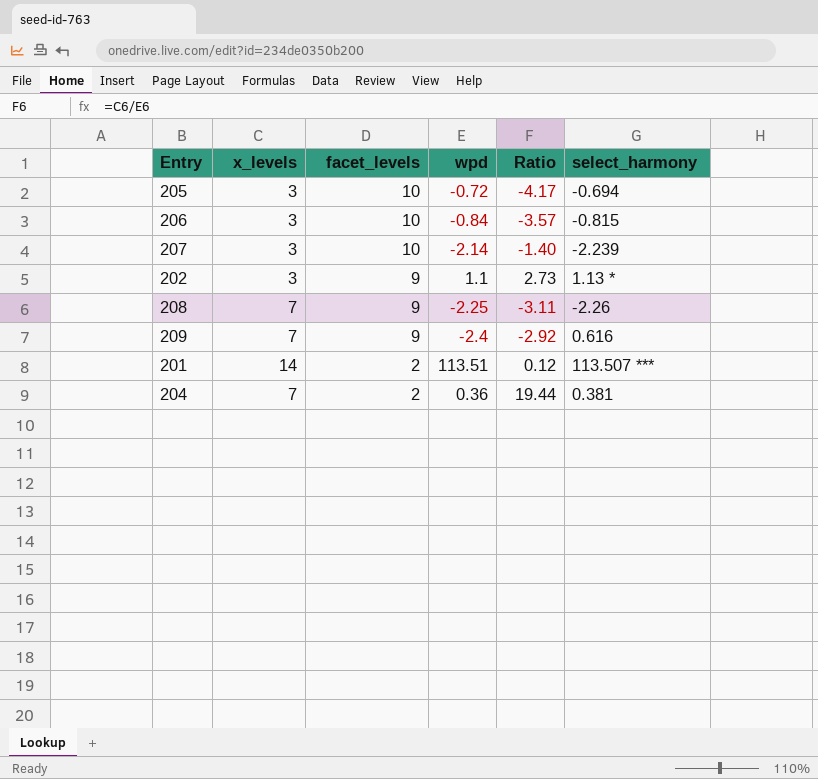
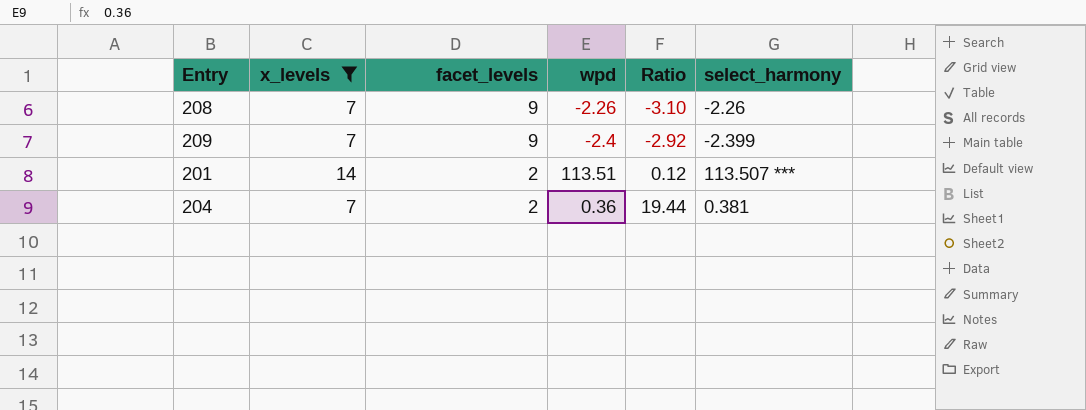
filter: none -> x_levels != 3
208 | wpd: -2.25 -> -2.26
208 | Ratio: -3.11 -> -3.10
209 | select_harmony: 0.616 -> -2.399

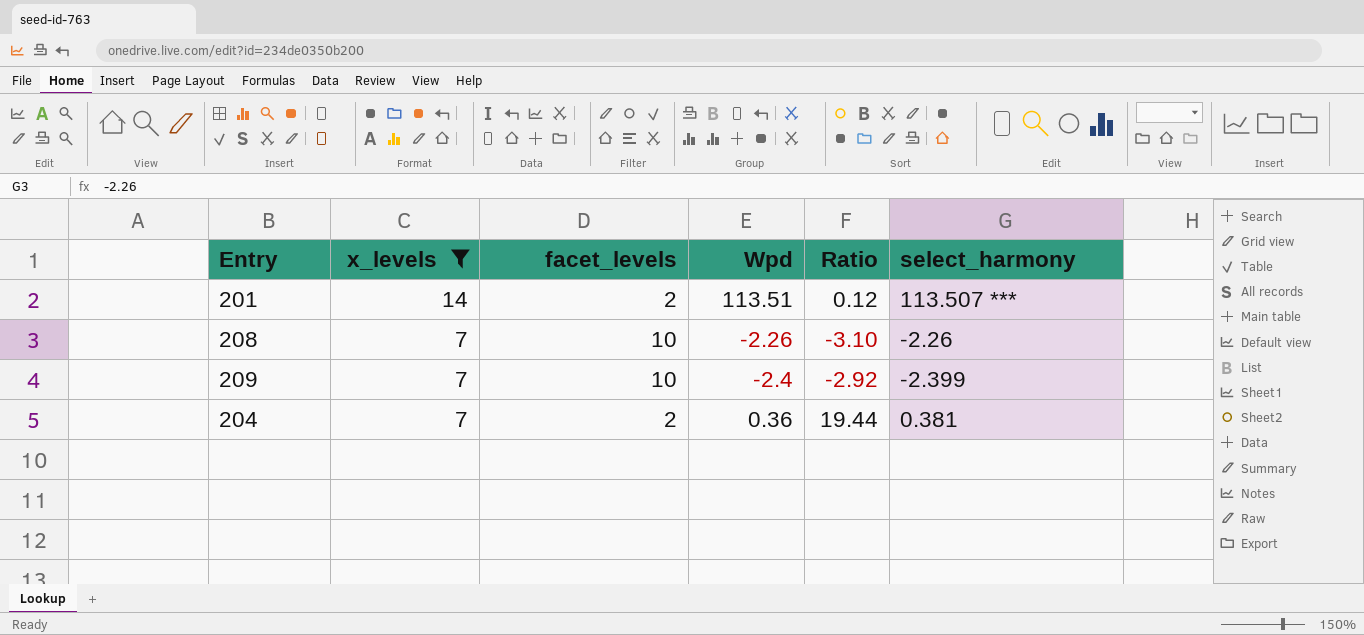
row order: facet_levels descending -> x_levels descending
column name: wpd -> Wpd
208 | facet_levels: 9 -> 10
209 | facet_levels: 9 -> 10

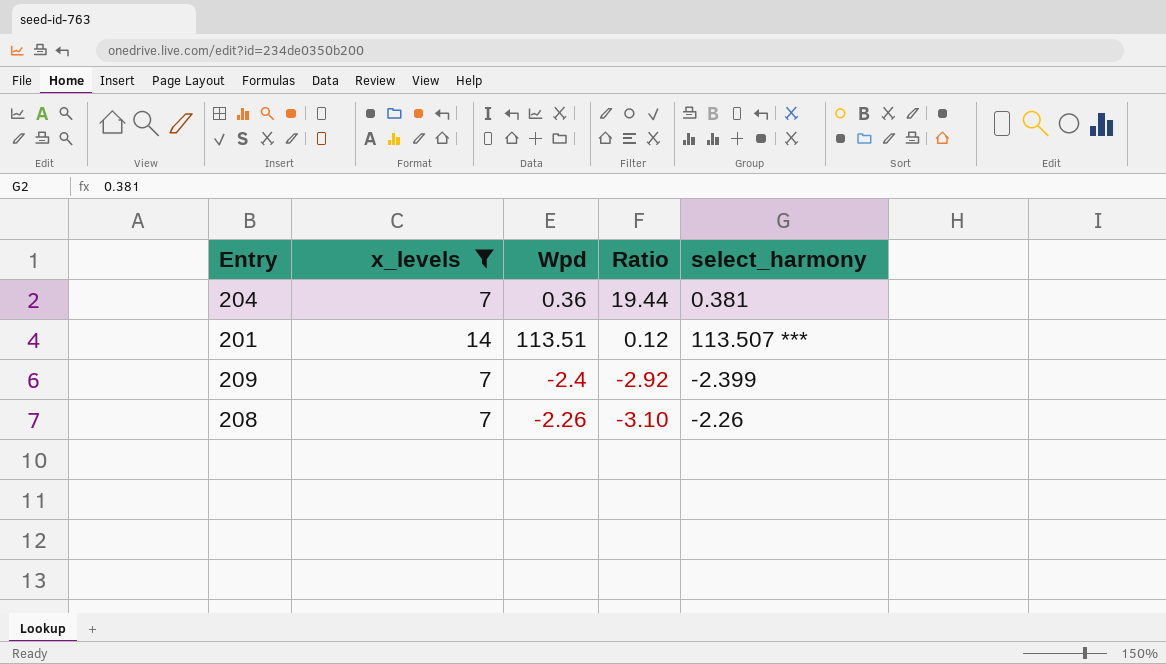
row order: x_levels descending -> Ratio descending
column facet_levels | position: 3 -> none

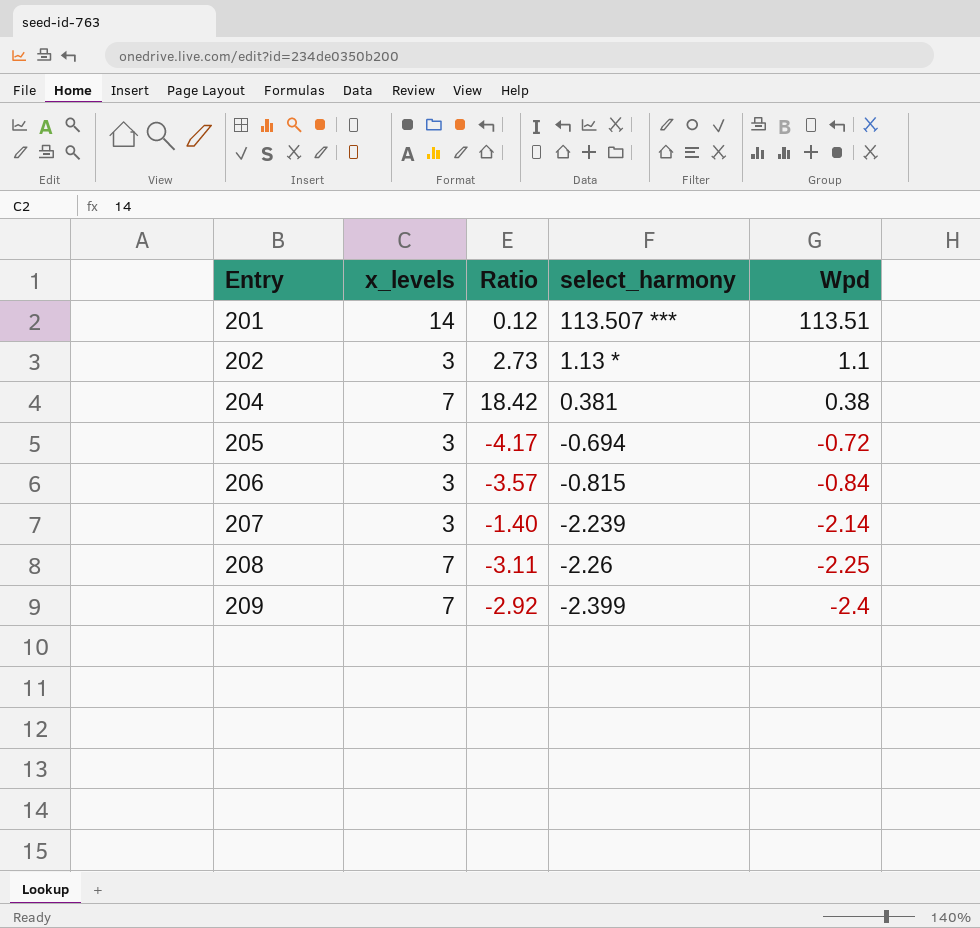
filter: x_levels != 3 -> none
row order: Ratio descending -> Entry ascending
column Wpd | position: 3 -> 5
204 | Ratio: 19.44 -> 18.42
204 | Wpd: 0.36 -> 0.38
208 | Ratio: -3.10 -> -3.11
208 | Wpd: -2.26 -> -2.25

